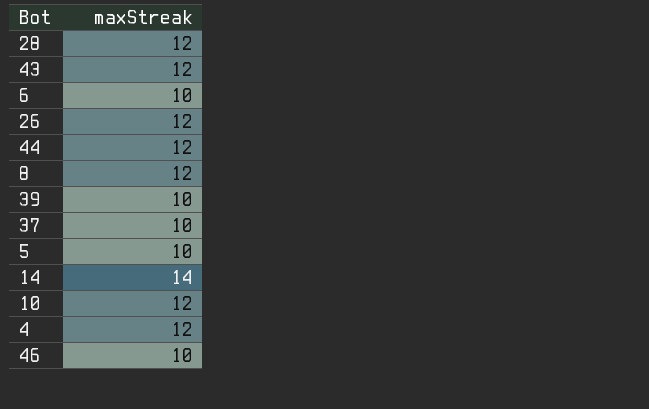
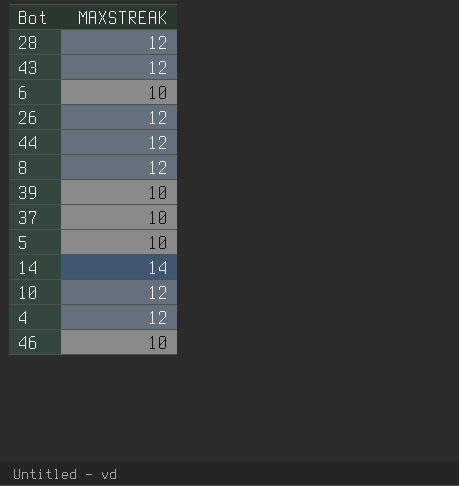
column name: maxStreak -> MAXSTREAK

